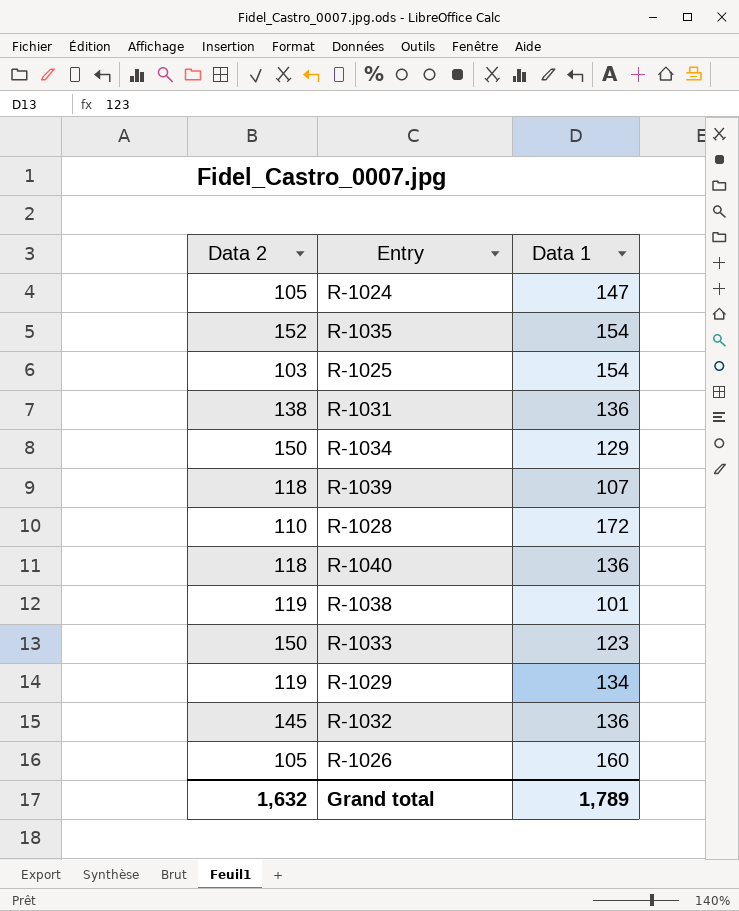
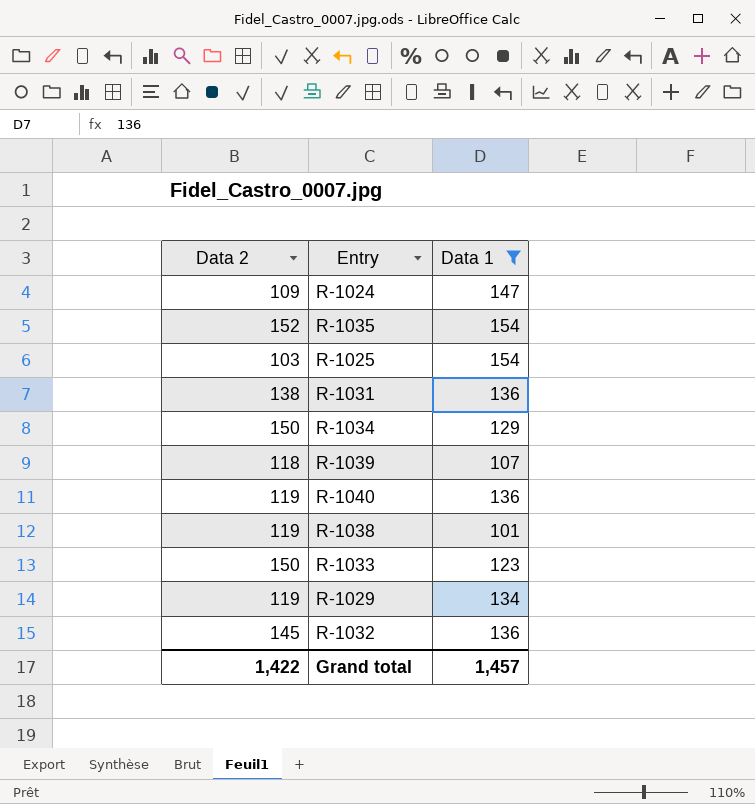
filter: none -> Data 1 <= 154
R-1024 | Data 2: 105 -> 109
R-1040 | Data 2: 118 -> 119
Grand total | Data 2: 1,632 -> 1,422
Grand total | Data 1: 1,789 -> 1,457

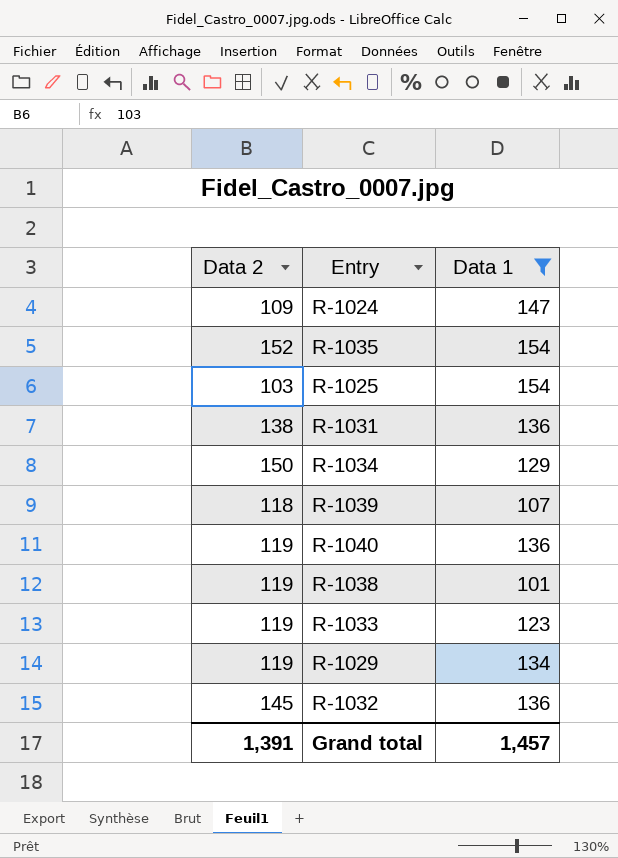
R-1033 | Data 2: 150 -> 119
Grand total | Data 2: 1,422 -> 1,391

